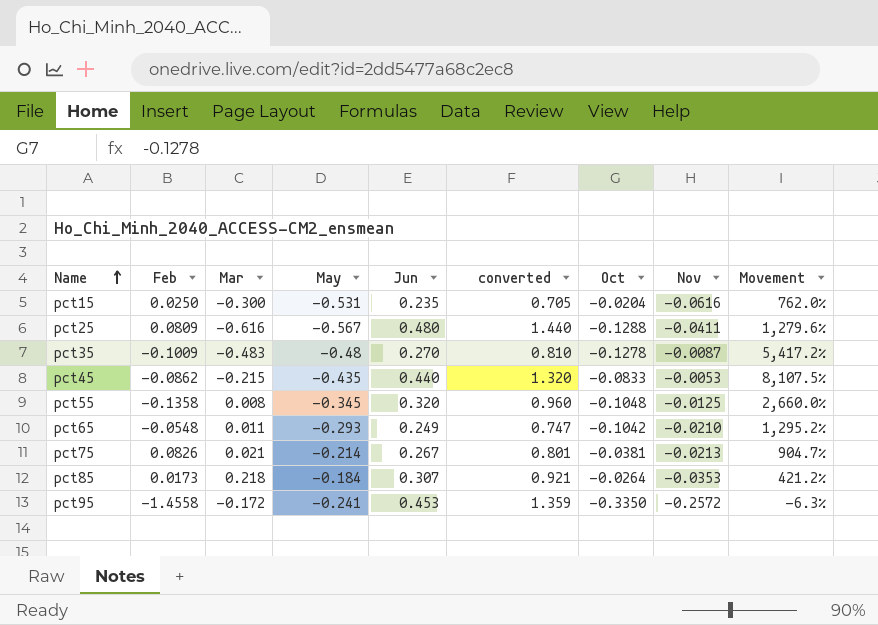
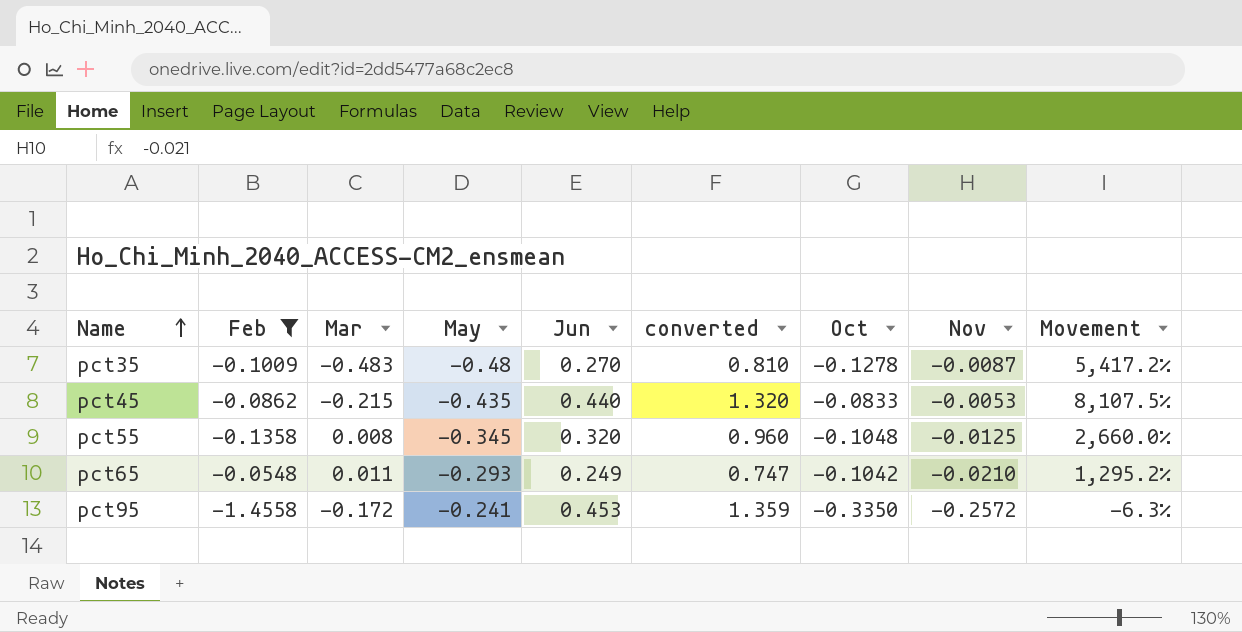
filter: none -> Feb <= -0.0548

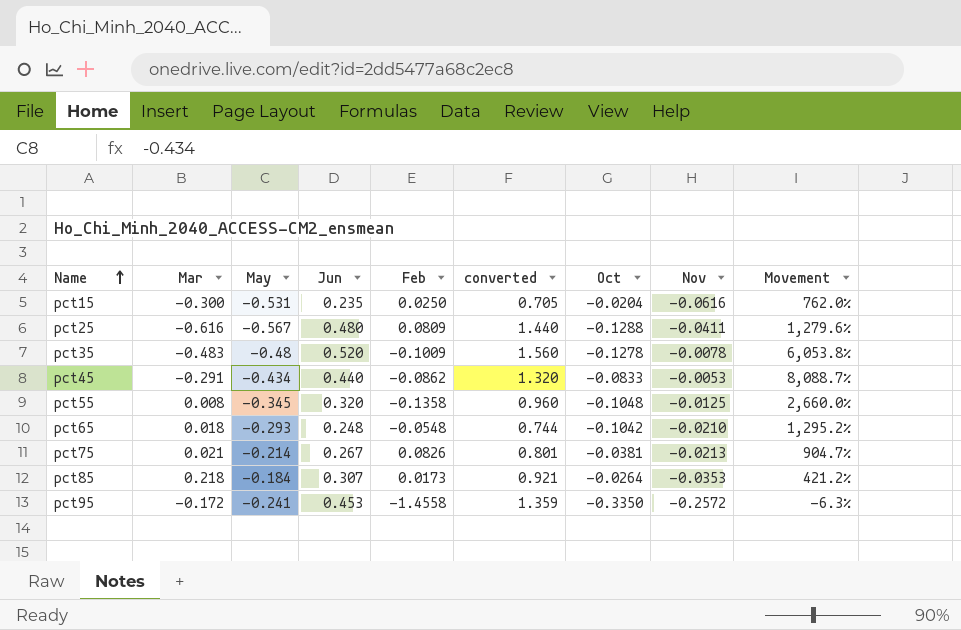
filter: Feb <= -0.0548 -> none
column Feb | position: 2 -> 5
pct35 | Jun: 0.270 -> 0.520
pct35 | converted: 0.810 -> 1.560
pct35 | Nov: -0.0087 -> -0.0078
pct35 | Movement: 5,417.2% -> 6,053.8%
pct45 | Mar: -0.215 -> -0.291
pct45 | May: -0.435 -> -0.434
pct45 | Movement: 8,107.5% -> 8,088.7%
pct65 | Mar: 0.011 -> 0.018
pct65 | Jun: 0.249 -> 0.248
pct65 | converted: 0.747 -> 0.744

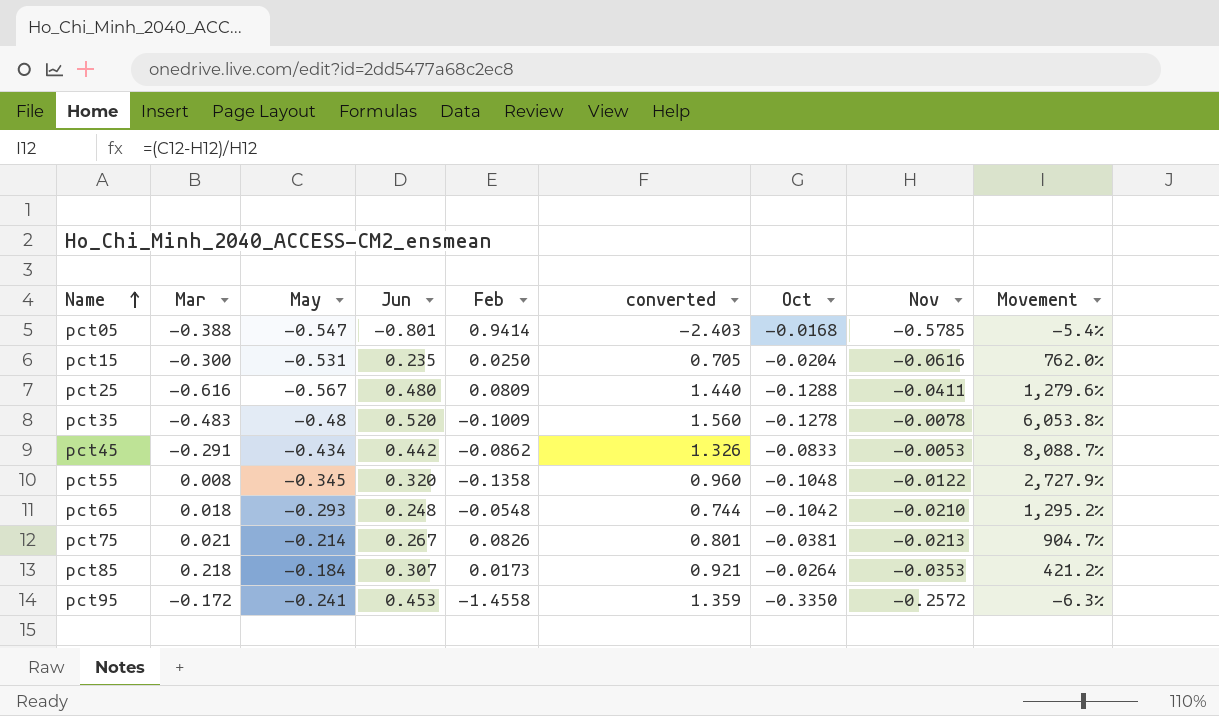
row pct05: none -> -0.388 | -0.547 | -0.801 | 0.9414 | -2.403 | -0.0168 | -0.5785 | -5.4%
pct45 | Jun: 0.440 -> 0.442
pct45 | converted: 1.320 -> 1.326
pct55 | Nov: -0.0125 -> -0.0122
pct55 | Movement: 2,660.0% -> 2,727.9%

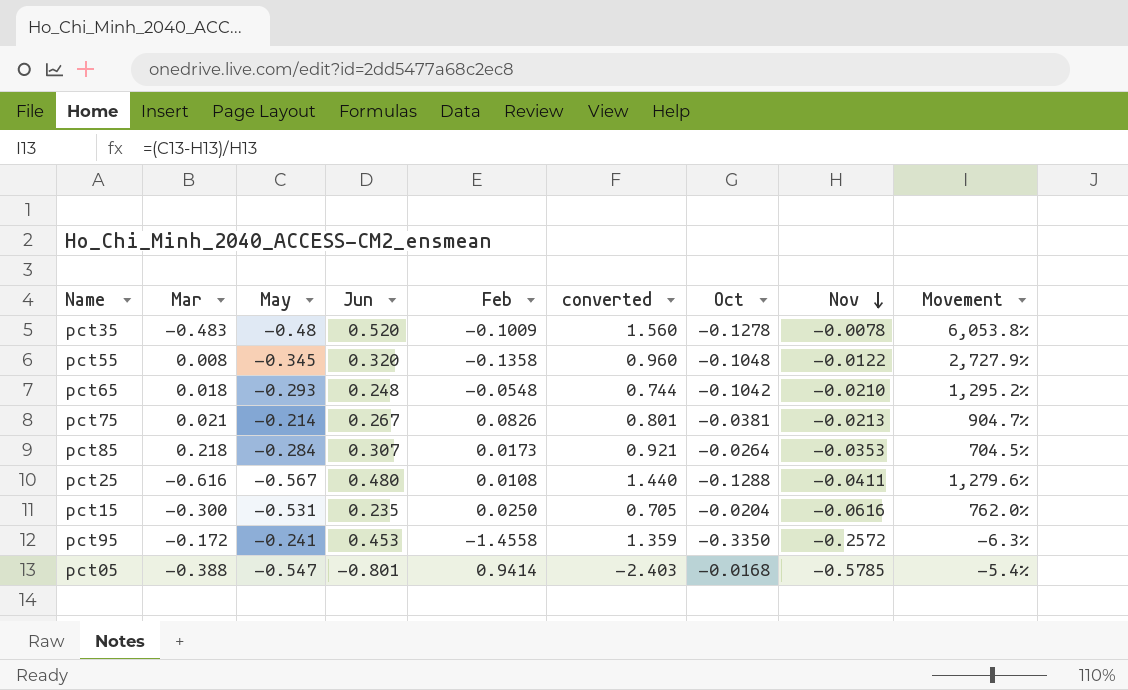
row order: Name ascending -> Nov descending
row pct45: -0.291 | -0.434 | 0.442 | -0.0862 | 1.326 | -0.0833 | -0.0053 | 8,088.7% -> none
pct85 | May: -0.184 -> -0.284
pct85 | Movement: 421.2% -> 704.5%
pct25 | Feb: 0.0809 -> 0.0108

